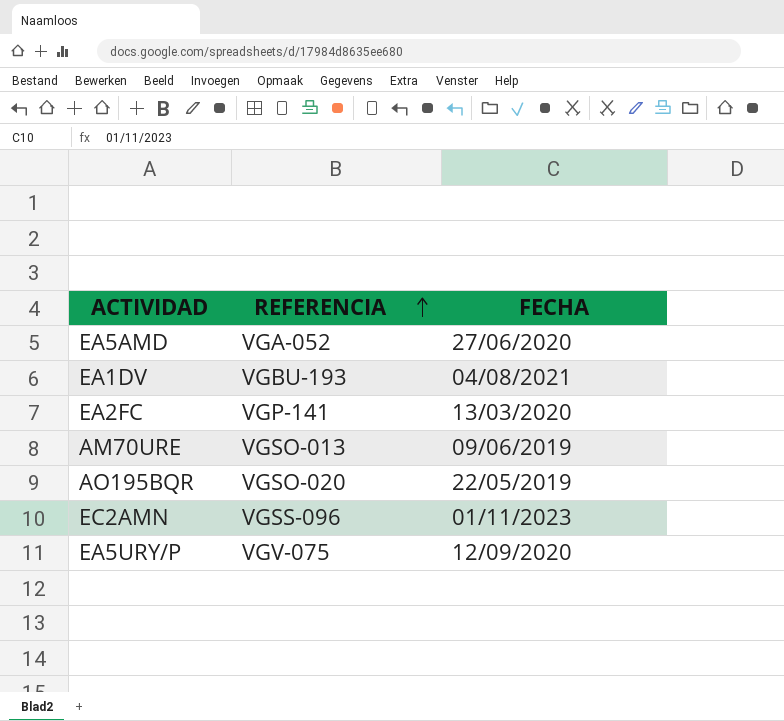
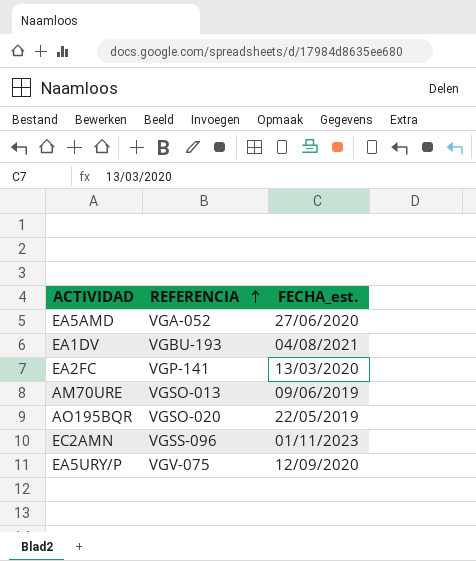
column name: FECHA -> FECHA_est.

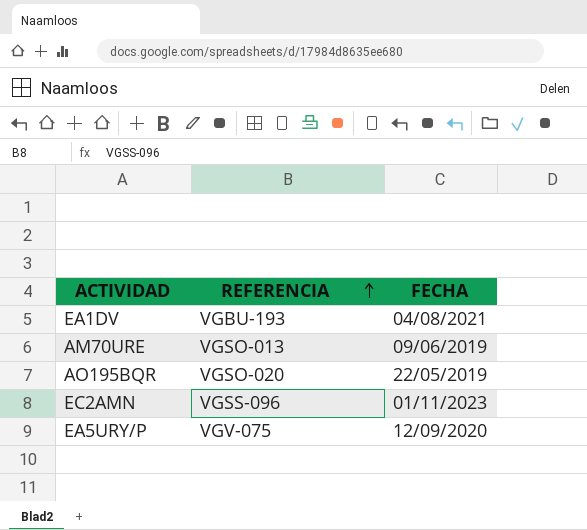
column name: FECHA_est. -> FECHA
row EA5AMD: VGA-052 | 27/06/2020 -> none
row EA2FC: VGP-141 | 13/03/2020 -> none

